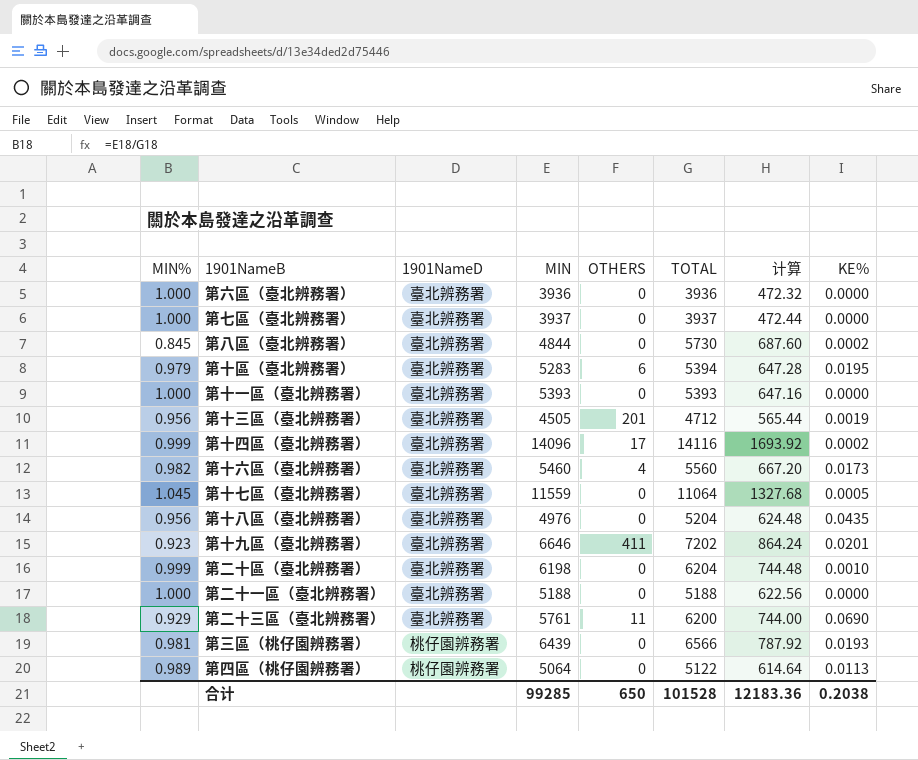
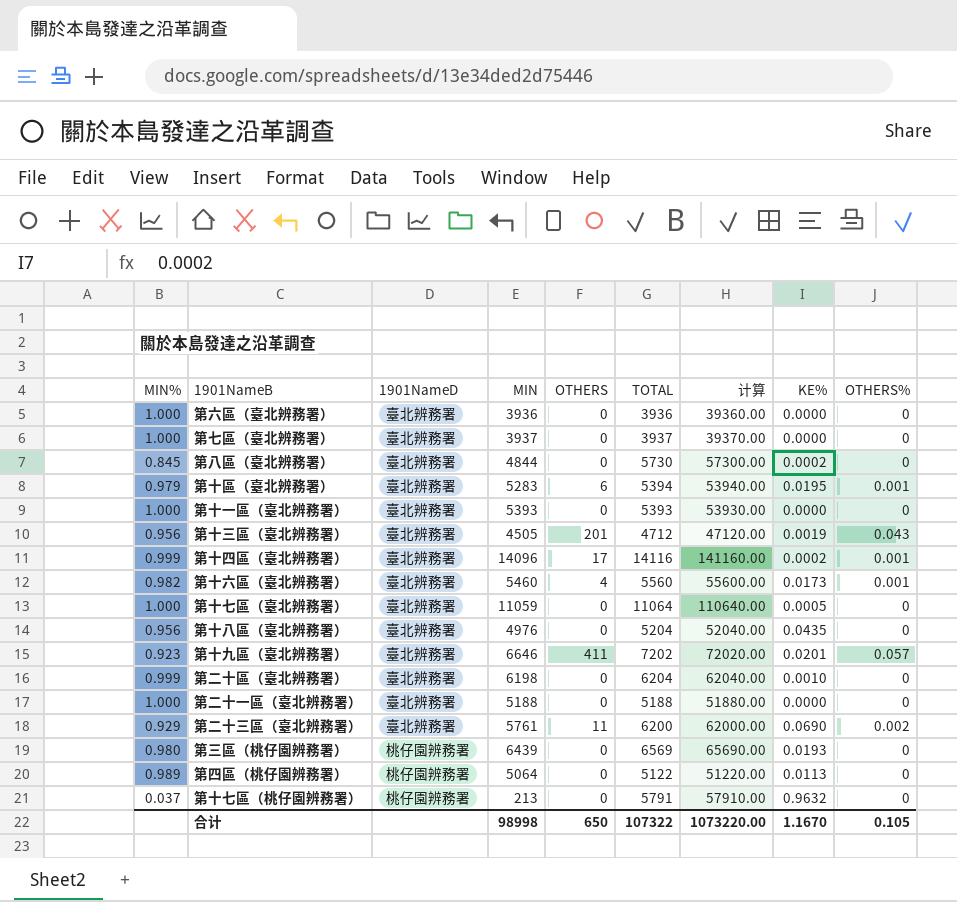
column 计算 | formula: [TOTAL] * 0.12 -> [TOTAL] * 10
column OTHERS% | position: none -> 9
第十七區（臺北辨務署） | MIN%: 1.045 -> 1.000
第十七區（臺北辨務署） | MIN: 11559 -> 11059
第三區（桃仔園辨務署） | MIN%: 0.981 -> 0.980
第三區（桃仔園辨務署） | TOTAL: 6566 -> 6569
row 第十七區（桃仔園辨務署）: none -> 0.037 | 桃仔園辨務署 | 213 | 0 | 5791 | 57910.00 | 0.9632 | 0
合计 | MIN: 99285 -> 98998
合计 | TOTAL: 101528 -> 107322
合计 | 计算: 12183.36 -> 1073220.00
合计 | KE%: 0.2038 -> 1.1670

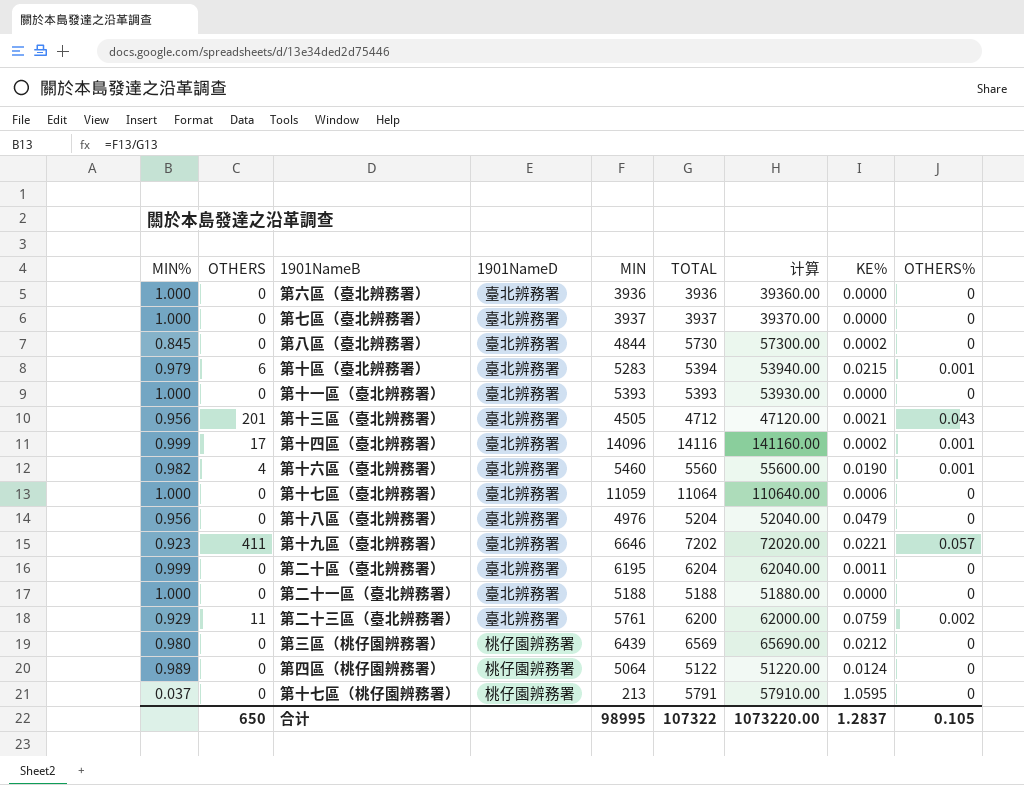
column OTHERS | position: 5 -> 2
第十區（臺北辨務署） | KE%: 0.0195 -> 0.0215
第十三區（臺北辨務署） | KE%: 0.0019 -> 0.0021
第十六區（臺北辨務署） | KE%: 0.0173 -> 0.0190
第十七區（臺北辨務署） | KE%: 0.0005 -> 0.0006
第十八區（臺北辨務署） | KE%: 0.0435 -> 0.0479
第十九區（臺北辨務署） | KE%: 0.0201 -> 0.0221
第二十區（臺北辨務署） | MIN: 6198 -> 6195
第二十區（臺北辨務署） | KE%: 0.0010 -> 0.0011
第二十三區（臺北辨務署） | KE%: 0.0690 -> 0.0759
第三區（桃仔園辨務署） | KE%: 0.0193 -> 0.0212
第四區（桃仔園辨務署） | KE%: 0.0113 -> 0.0124
第十七區（桃仔園辨務署） | KE%: 0.9632 -> 1.0595
合计 | MIN: 98998 -> 98995
合计 | KE%: 1.1670 -> 1.2837

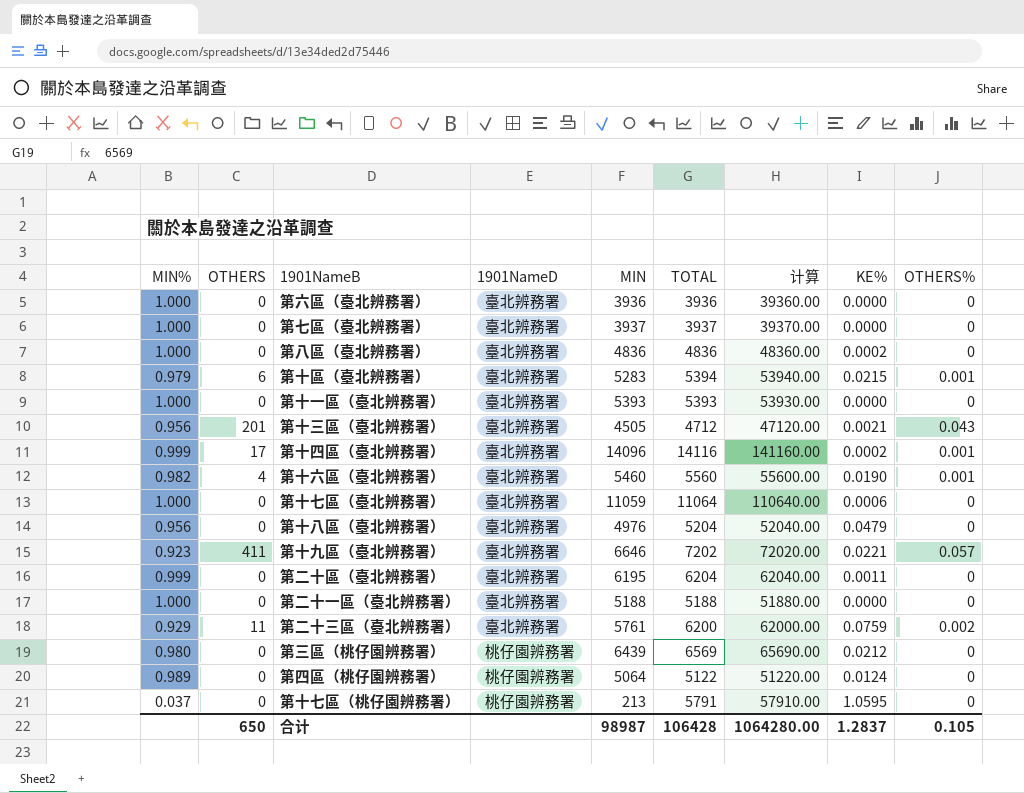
第八區（臺北辨務署） | MIN%: 0.845 -> 1.000
第八區（臺北辨務署） | MIN: 4844 -> 4836
第八區（臺北辨務署） | TOTAL: 5730 -> 4836
第八區（臺北辨務署） | 计算: 57300.00 -> 48360.00
合计 | MIN: 98995 -> 98987
合计 | TOTAL: 107322 -> 106428
合计 | 计算: 1073220.00 -> 1064280.00

